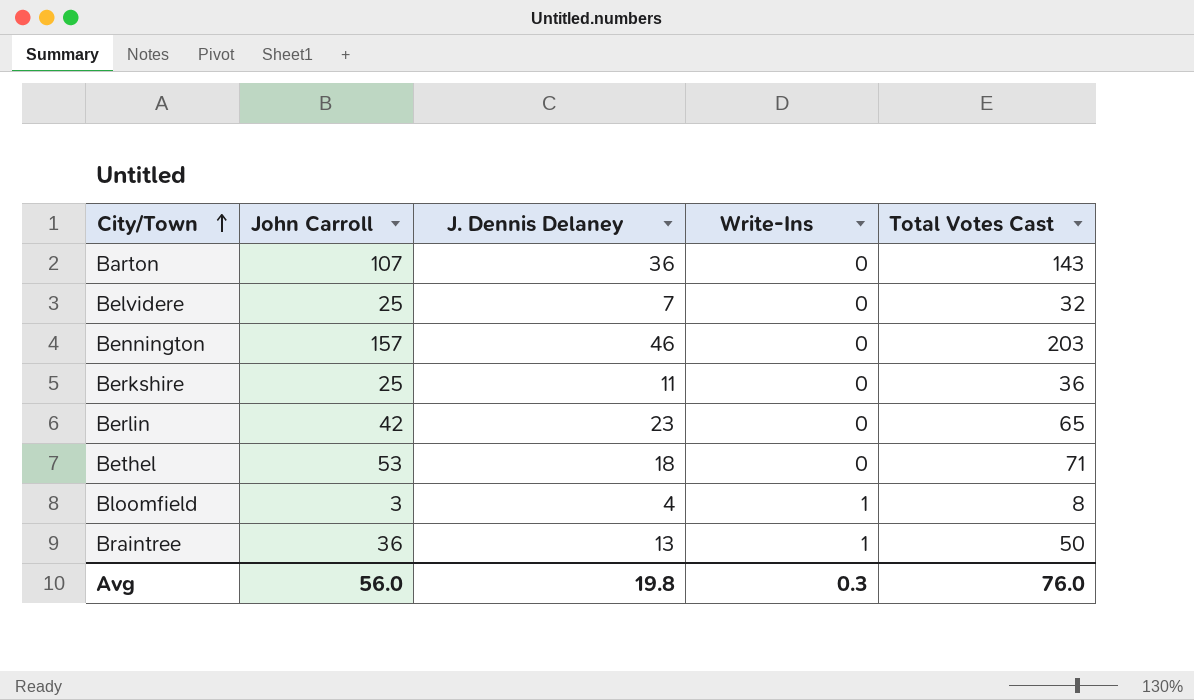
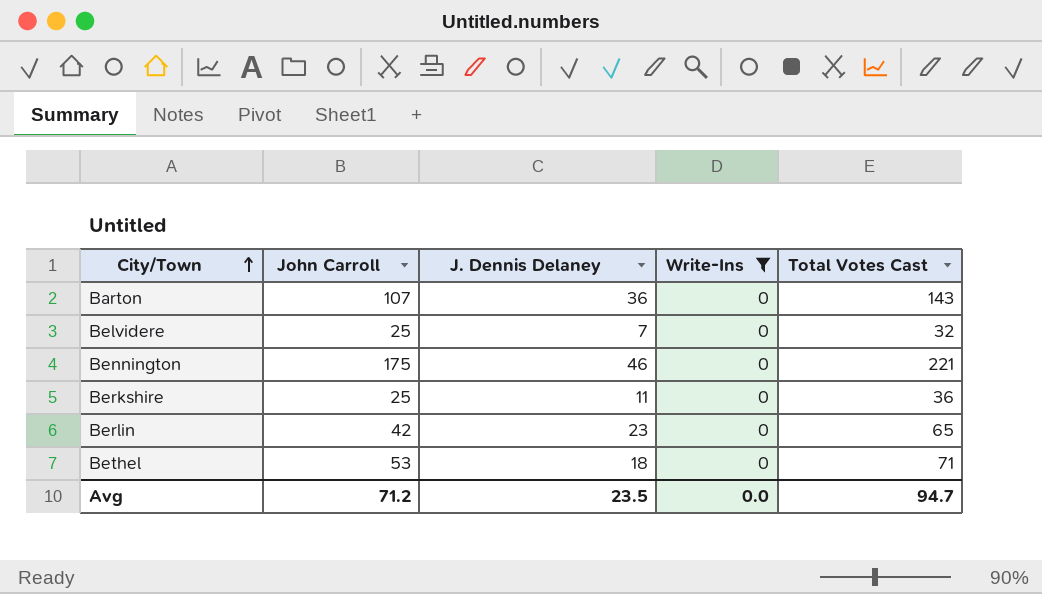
filter: none -> Write-Ins = 0
Bennington | John Carroll: 157 -> 175
Bennington | Total Votes Cast: 203 -> 221
Avg | John Carroll: 56.0 -> 71.2
Avg | J. Dennis Delaney: 19.8 -> 23.5
Avg | Write-Ins: 0.3 -> 0.0
Avg | Total Votes Cast: 76.0 -> 94.7

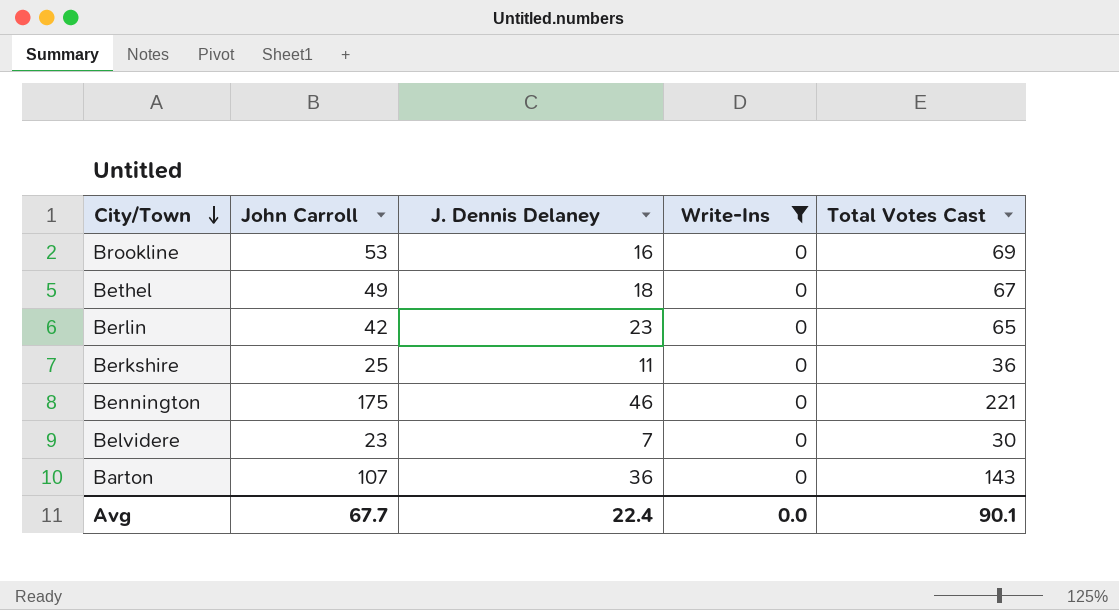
row order: City/Town ascending -> City/Town descending
row Brookline: none -> 53 | 16 | 0 | 69
Bethel | John Carroll: 53 -> 49
Bethel | Total Votes Cast: 71 -> 67
Belvidere | John Carroll: 25 -> 23
Belvidere | Total Votes Cast: 32 -> 30
Avg | John Carroll: 71.2 -> 67.7
Avg | J. Dennis Delaney: 23.5 -> 22.4
Avg | Total Votes Cast: 94.7 -> 90.1

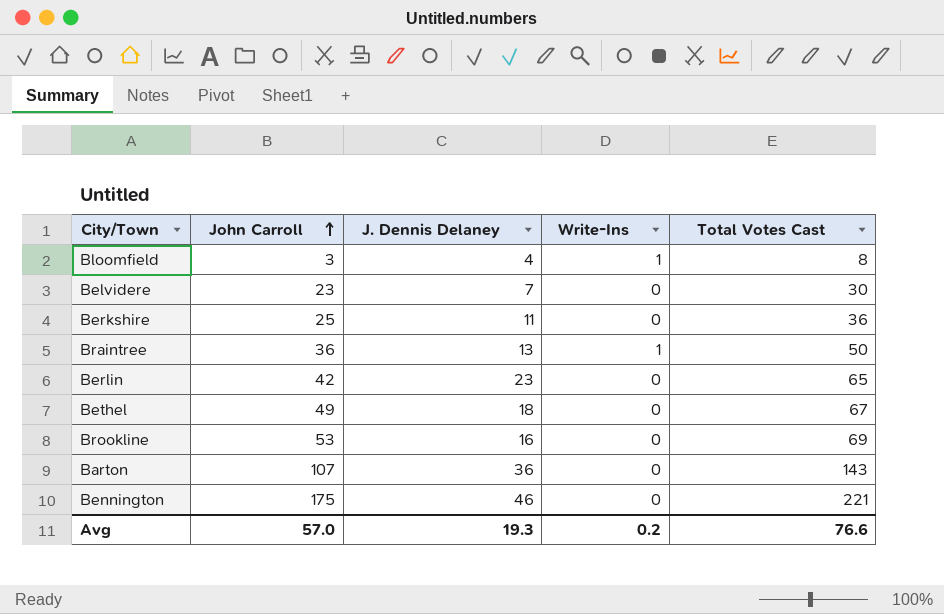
filter: Write-Ins = 0 -> none
row order: City/Town descending -> John Carroll ascending
Avg | John Carroll: 67.7 -> 57.0
Avg | J. Dennis Delaney: 22.4 -> 19.3
Avg | Write-Ins: 0.0 -> 0.2
Avg | Total Votes Cast: 90.1 -> 76.6

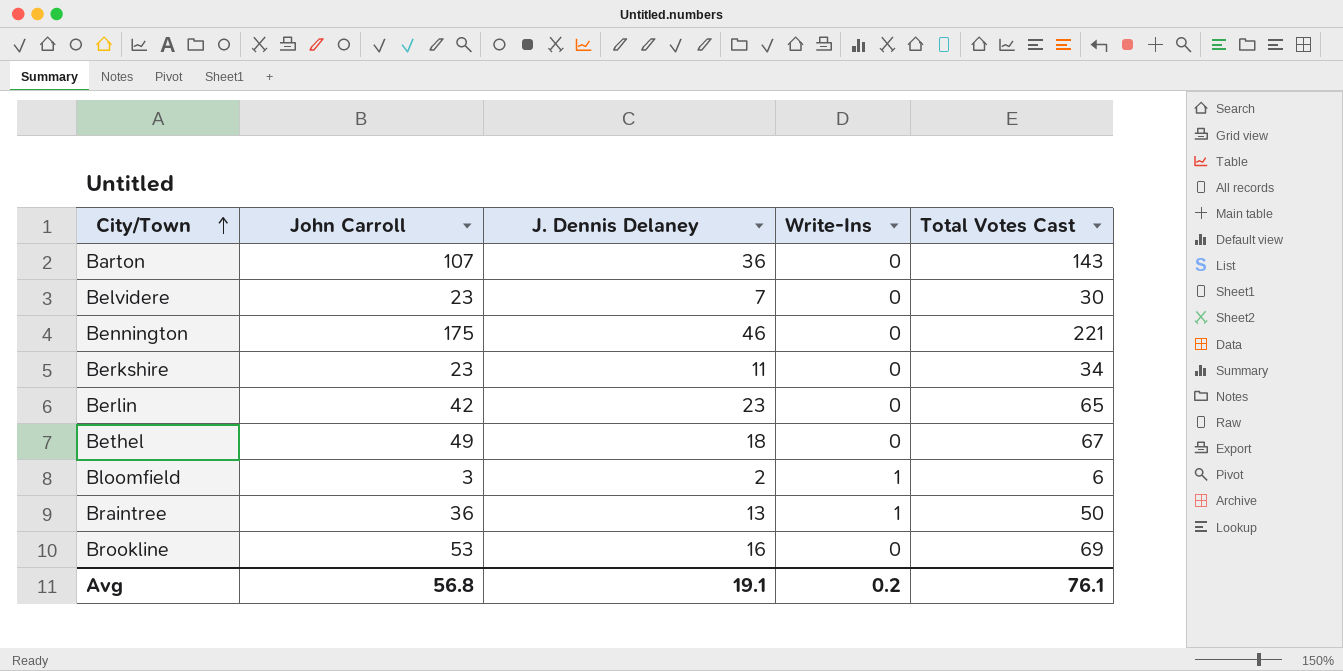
row order: John Carroll ascending -> City/Town ascending
Berkshire | John Carroll: 25 -> 23
Berkshire | Total Votes Cast: 36 -> 34
Bloomfield | J. Dennis Delaney: 4 -> 2
Bloomfield | Total Votes Cast: 8 -> 6
Avg | John Carroll: 57.0 -> 56.8
Avg | J. Dennis Delaney: 19.3 -> 19.1
Avg | Total Votes Cast: 76.6 -> 76.1

